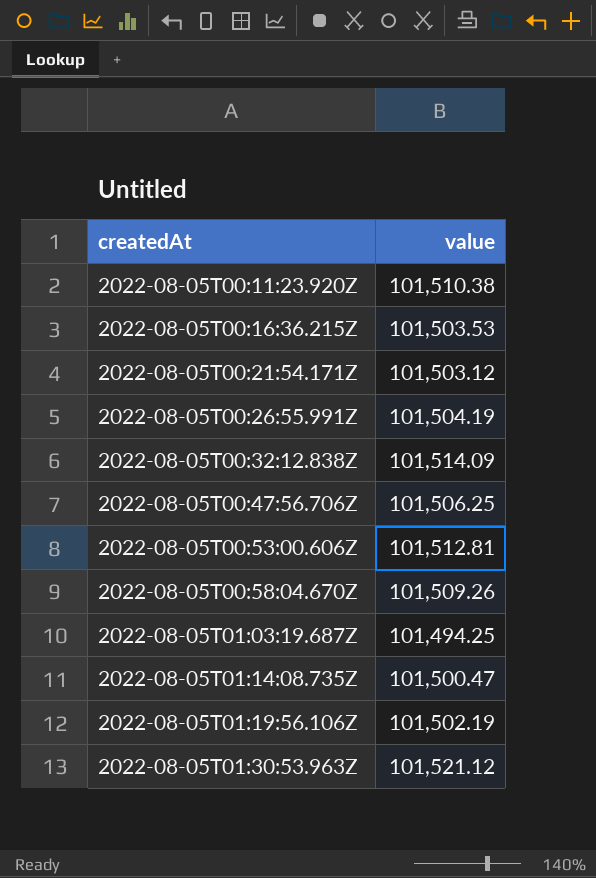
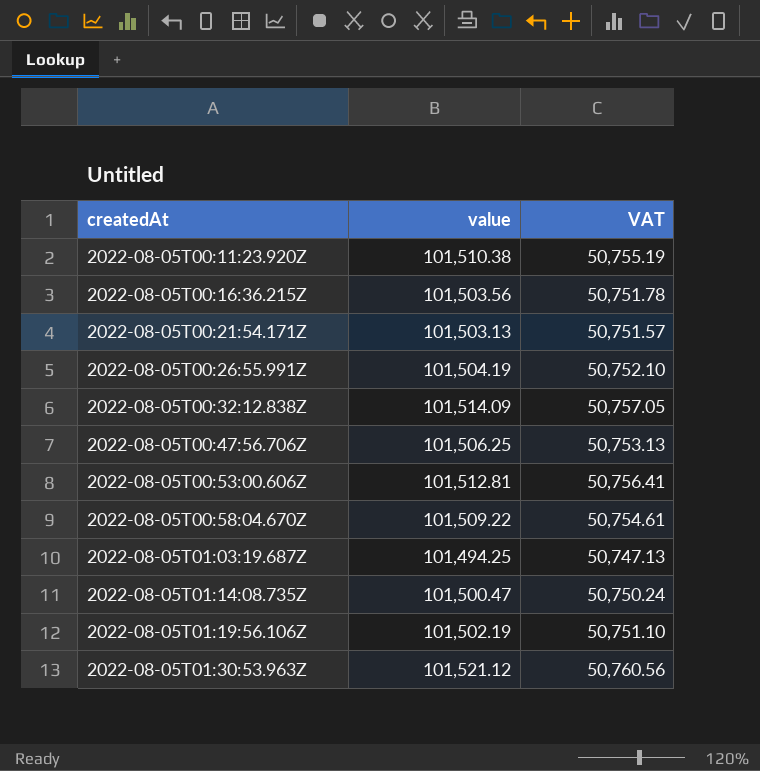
column VAT | formula: none -> [value] * 0.5
2022-08-05T00:16:36.215Z | value: 101,503.53 -> 101,503.56
2022-08-05T00:21:54.171Z | value: 101,503.12 -> 101,503.13
2022-08-05T00:58:04.670Z | value: 101,509.26 -> 101,509.22

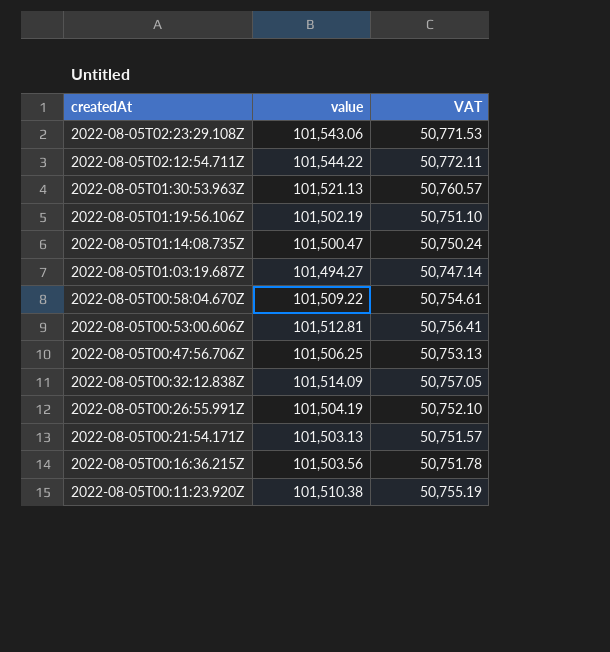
row order: createdAt ascending -> createdAt descending
row 2022-08-05T02:23:29.108Z: none -> 101,543.06 | 50,771.53
row 2022-08-05T02:12:54.711Z: none -> 101,544.22 | 50,772.11
2022-08-05T01:30:53.963Z | value: 101,521.12 -> 101,521.13
2022-08-05T01:30:53.963Z | VAT: 50,760.56 -> 50,760.57
2022-08-05T01:03:19.687Z | value: 101,494.25 -> 101,494.27
2022-08-05T01:03:19.687Z | VAT: 50,747.13 -> 50,747.14

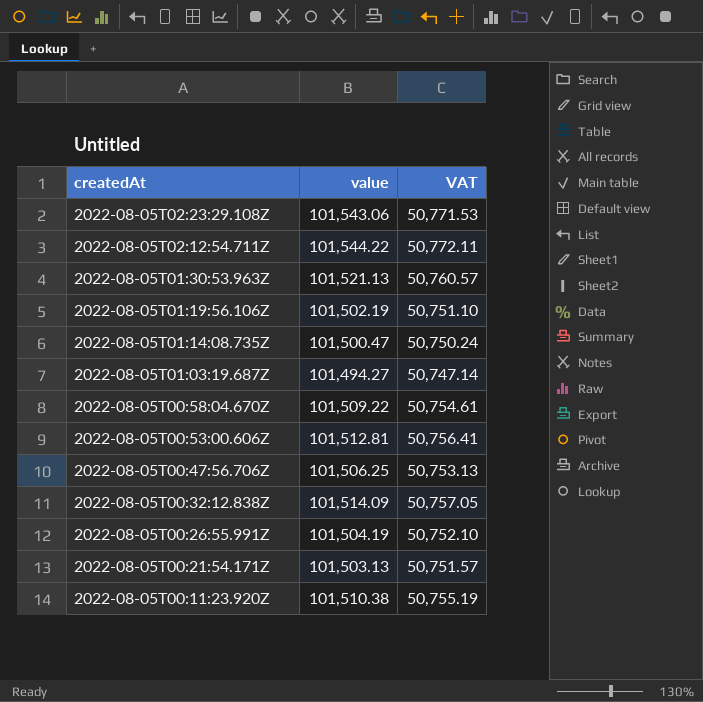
row 2022-08-05T00:16:36.215Z: 101,503.56 | 50,751.78 -> none

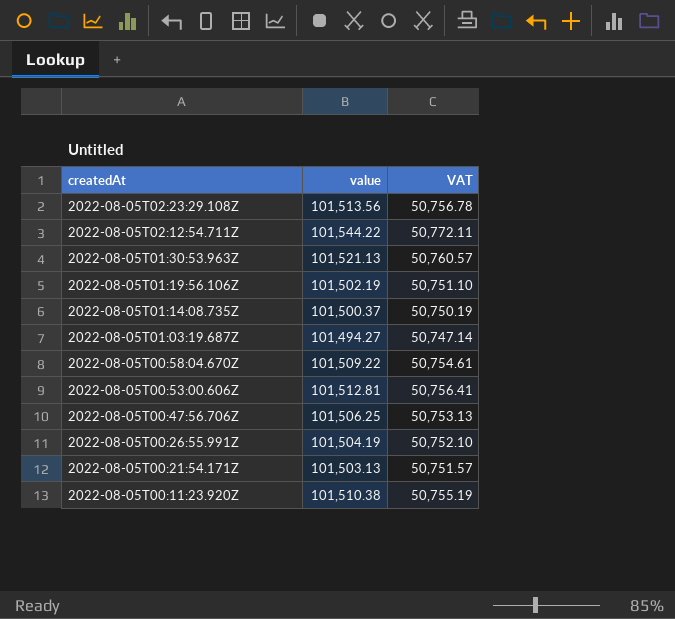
row 2022-08-05T00:32:12.838Z: 101,514.09 | 50,757.05 -> none
2022-08-05T02:23:29.108Z | value: 101,543.06 -> 101,513.56
2022-08-05T02:23:29.108Z | VAT: 50,771.53 -> 50,756.78
2022-08-05T01:14:08.735Z | value: 101,500.47 -> 101,500.37
2022-08-05T01:14:08.735Z | VAT: 50,750.24 -> 50,750.19

